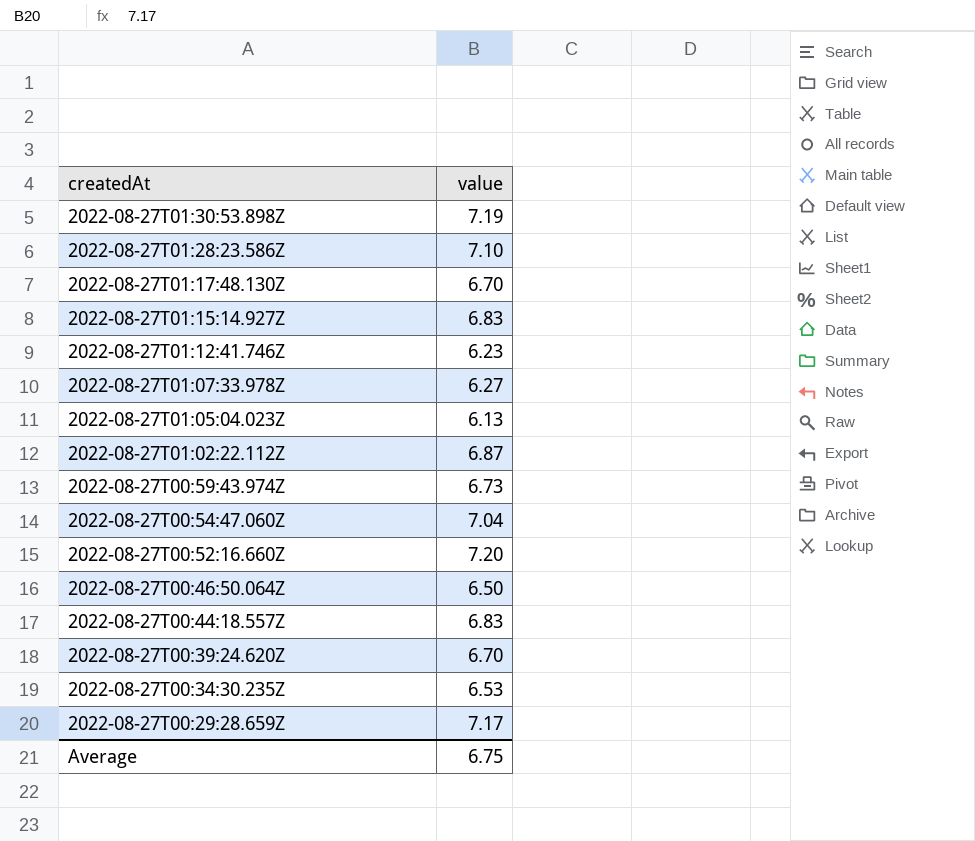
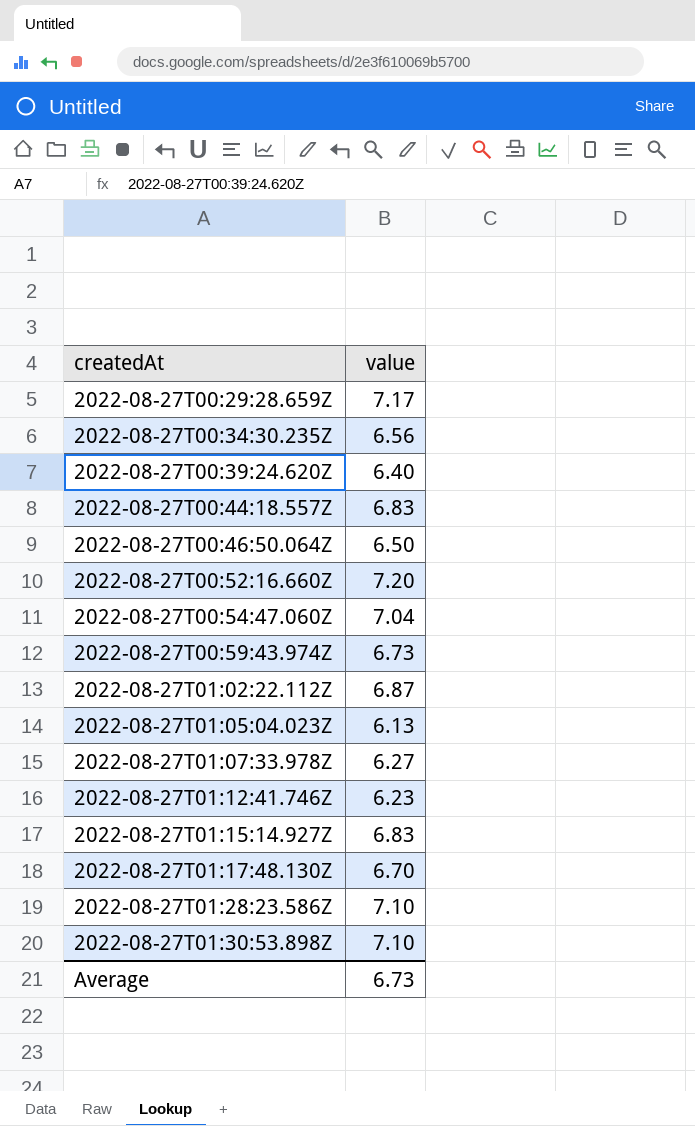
row order: createdAt descending -> createdAt ascending
2022-08-27T00:34:30.235Z | value: 6.53 -> 6.56
2022-08-27T00:39:24.620Z | value: 6.70 -> 6.40
2022-08-27T01:30:53.898Z | value: 7.19 -> 7.10
Average | value: 6.75 -> 6.73

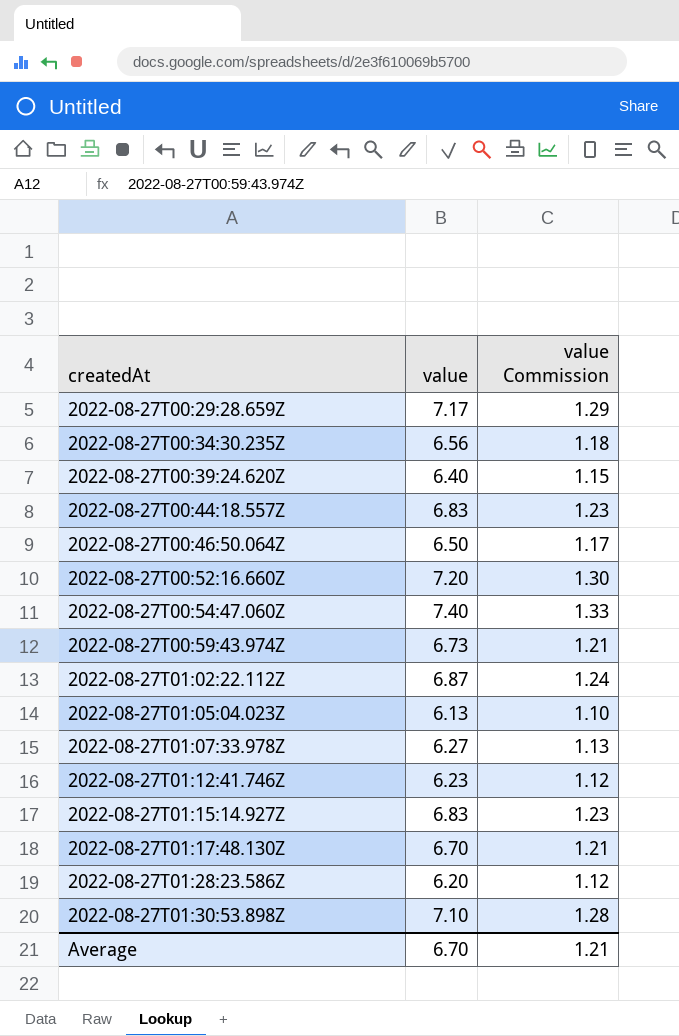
column value Commission | formula: none -> [value] * 0.18
2022-08-27T00:54:47.060Z | value: 7.04 -> 7.40
2022-08-27T01:28:23.586Z | value: 7.10 -> 6.20
Average | value: 6.73 -> 6.70

